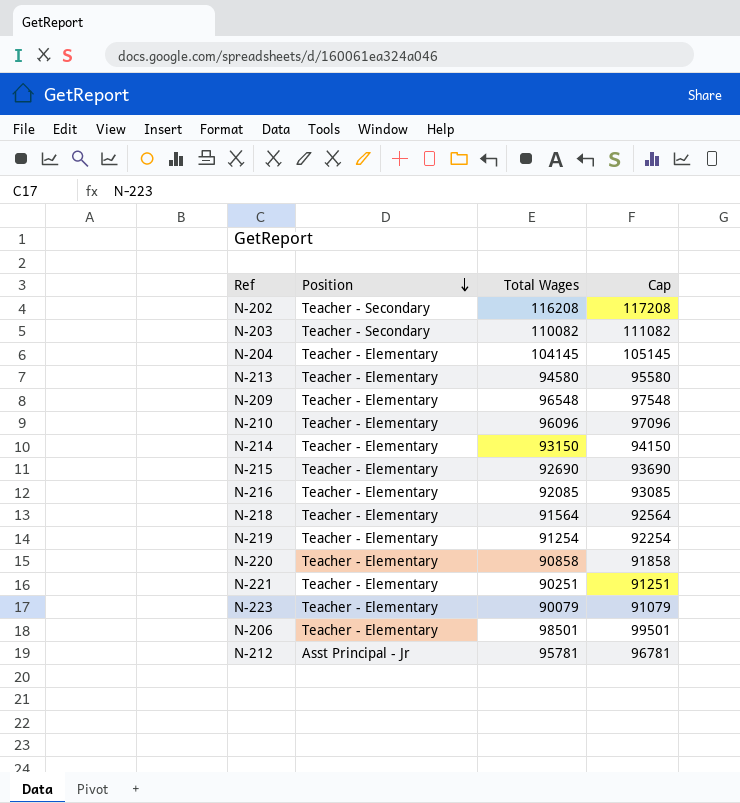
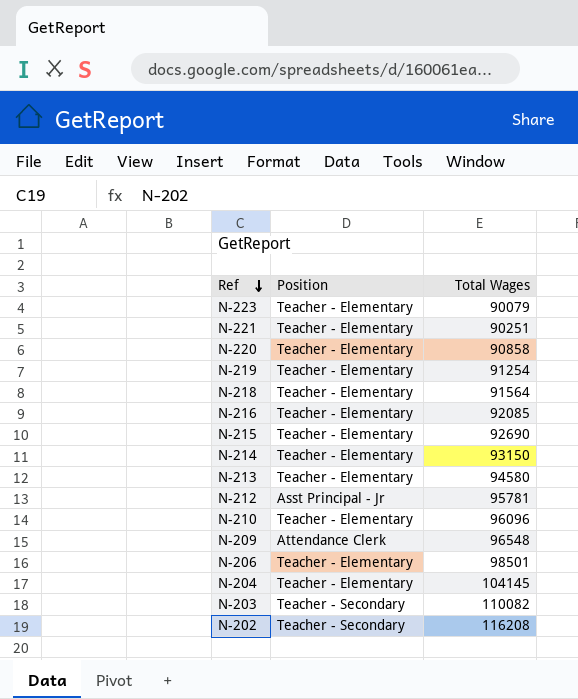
row order: Position descending -> Ref descending
column Cap | formula: [Total Wages] + 1000 -> none
N-209 | Position: Teacher - Elementary -> Attendance Clerk

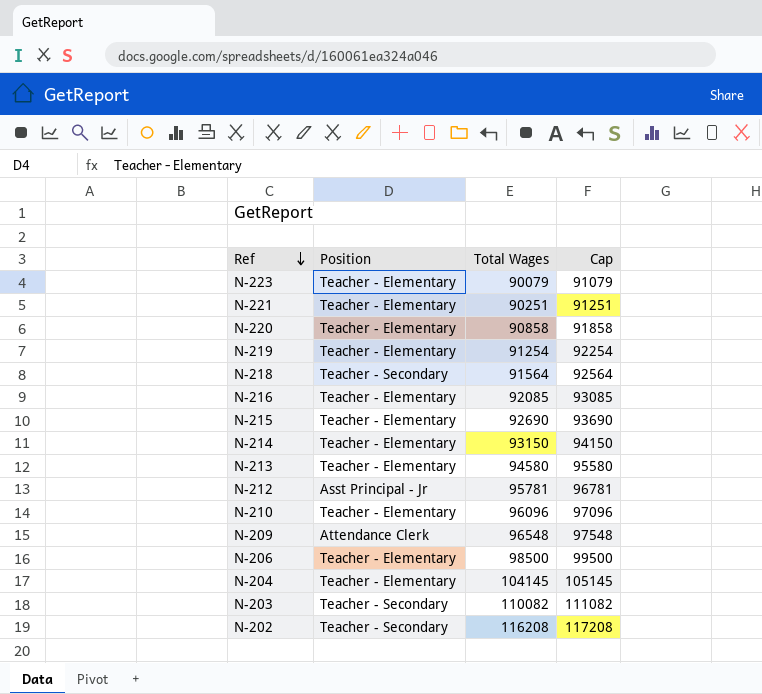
column Cap | formula: none -> [Total Wages] + 1000
N-218 | Position: Teacher - Elementary -> Teacher - Secondary
N-206 | Total Wages: 98501 -> 98500

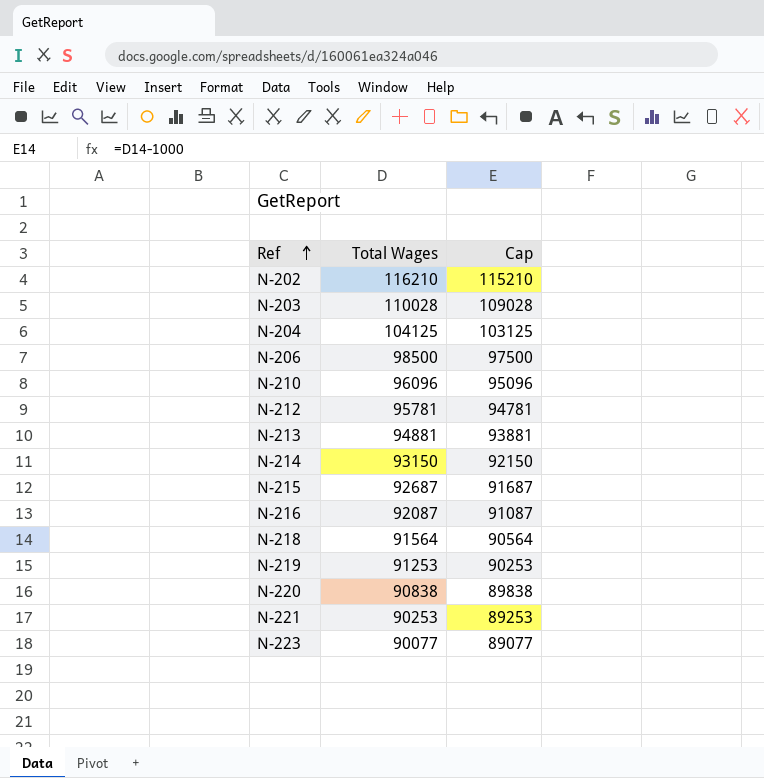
row order: Ref descending -> Ref ascending
column Position | position: 2 -> none
column Cap | formula: [Total Wages] + 1000 -> [Total Wages] - 1000
row N-209: Attendance Clerk | 96548 | 97548 -> none
N-202 | Total Wages: 116208 -> 116210
N-203 | Total Wages: 110082 -> 110028
N-204 | Total Wages: 104145 -> 104125
N-213 | Total Wages: 94580 -> 94881
N-215 | Total Wages: 92690 -> 92687
N-216 | Total Wages: 92085 -> 92087
N-219 | Total Wages: 91254 -> 91253
N-220 | Total Wages: 90858 -> 90838
N-221 | Total Wages: 90251 -> 90253
N-223 | Total Wages: 90079 -> 90077

